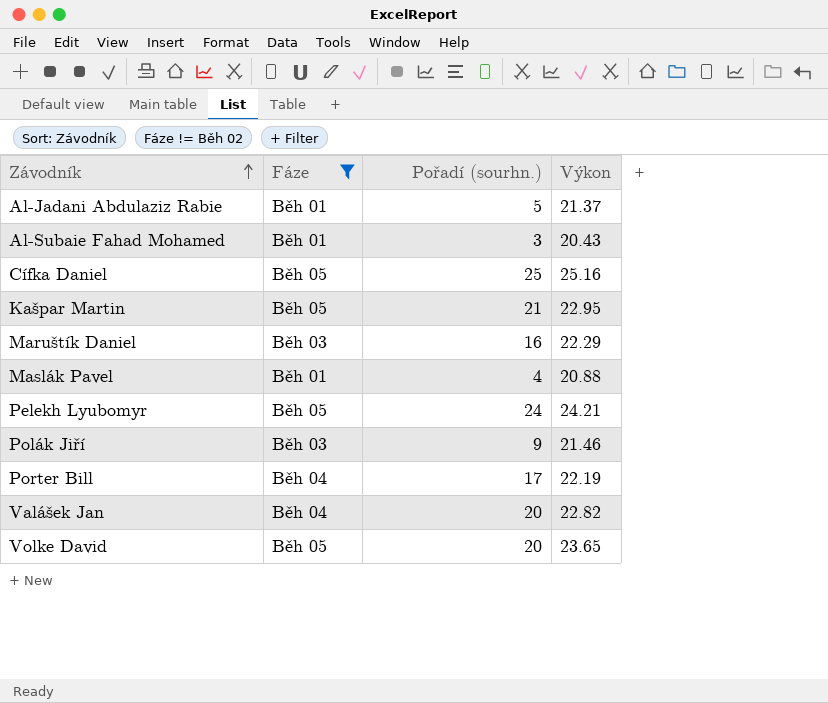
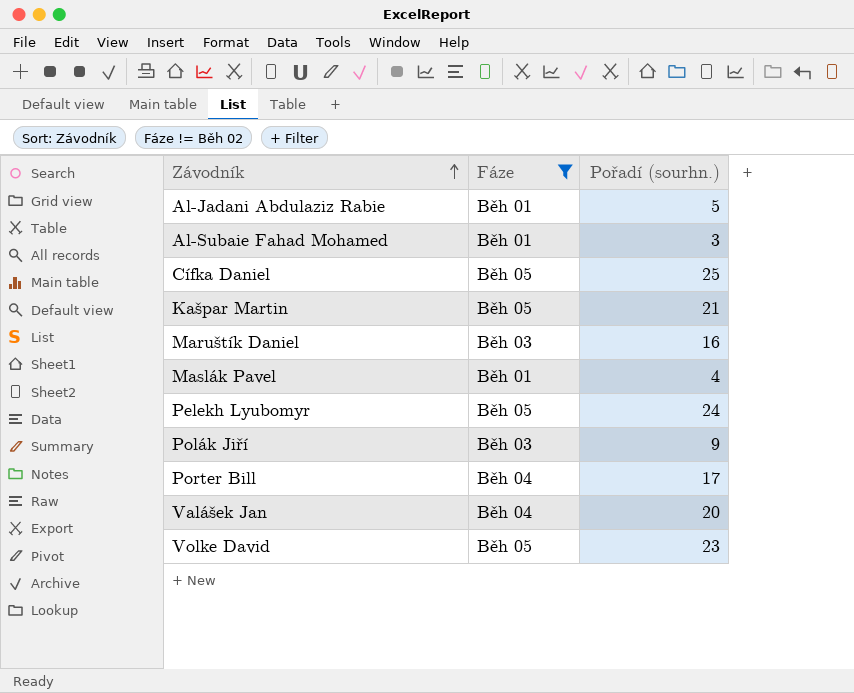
column Výkon | position: 4 -> none
Volke David | Pořadí (sourhn.): 20 -> 23

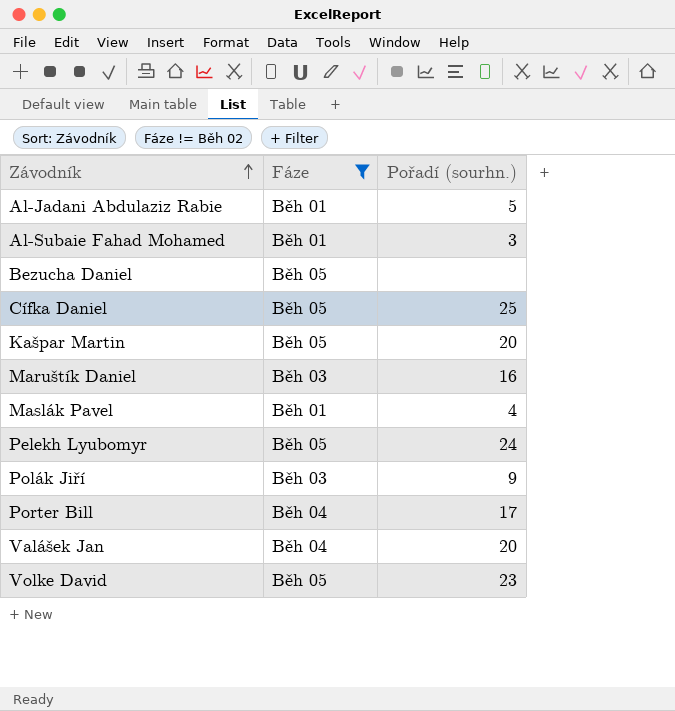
row Bezucha Daniel: none -> Běh 05 | none
Kašpar Martin | Pořadí (sourhn.): 21 -> 20

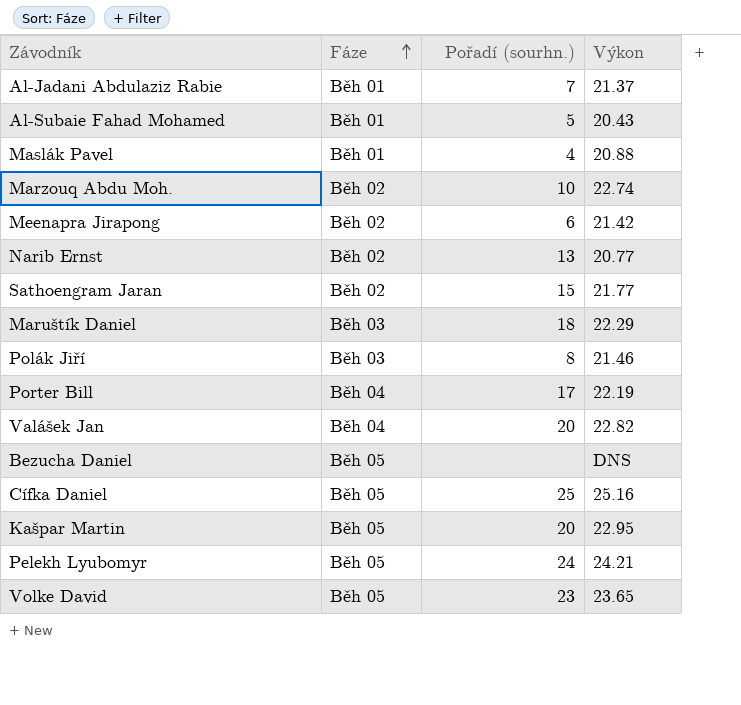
filter: Fáze != Běh 02 -> none
row order: Závodník ascending -> Fáze ascending
column Výkon | position: none -> 4
Al-Jadani Abdulaziz Rabie | Pořadí (sourhn.): 5 -> 7
Al-Subaie Fahad Mohamed | Pořadí (sourhn.): 3 -> 5
Maruštík Daniel | Pořadí (sourhn.): 16 -> 18
Polák Jiří | Pořadí (sourhn.): 9 -> 8

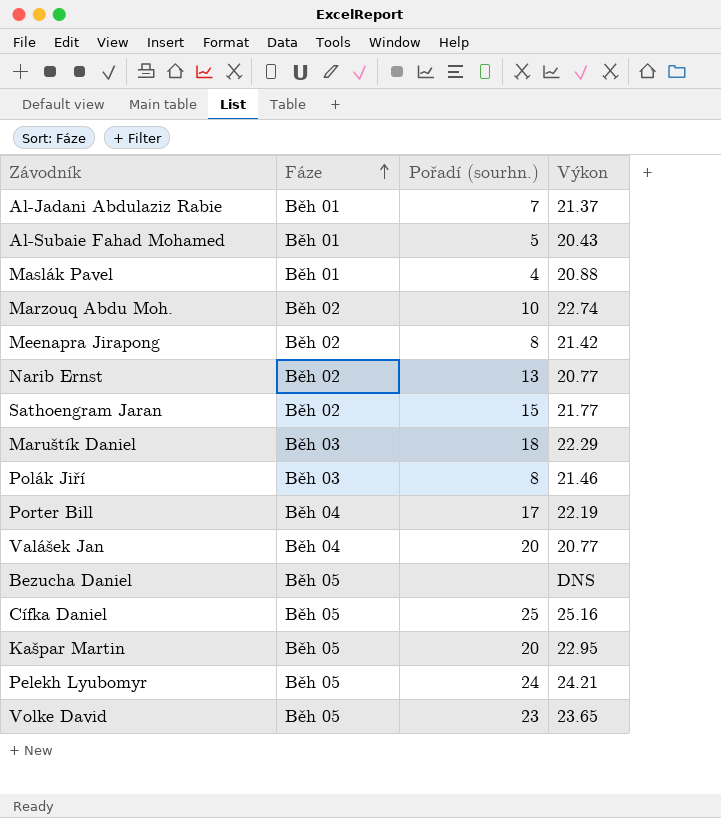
Meenapra Jirapong | Pořadí (sourhn.): 6 -> 8
Valášek Jan | Výkon: 22.82 -> 20.77

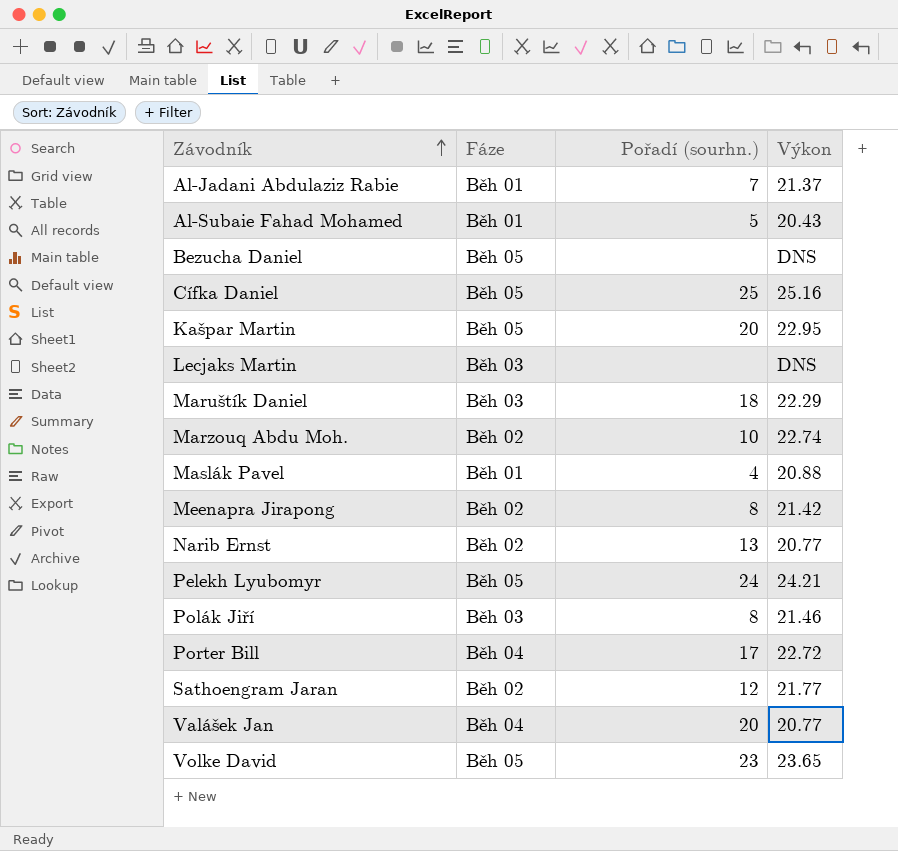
row order: Fáze ascending -> Závodník ascending
row Lecjaks Martin: none -> Běh 03 | none | DNS
Porter Bill | Výkon: 22.19 -> 22.72
Sathoengram Jaran | Pořadí (sourhn.): 15 -> 12

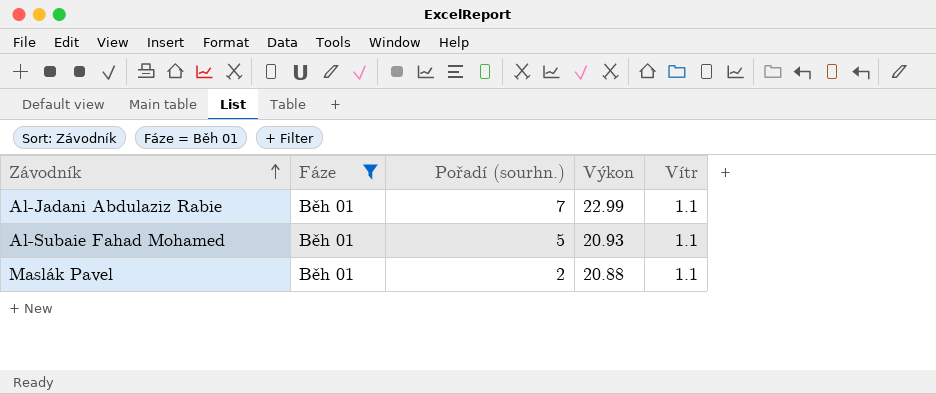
filter: none -> Fáze = Běh 01
column Vítr | position: none -> 5
Al-Jadani Abdulaziz Rabie | Výkon: 21.37 -> 22.99
Al-Subaie Fahad Mohamed | Výkon: 20.43 -> 20.93
Maslák Pavel | Pořadí (sourhn.): 4 -> 2

